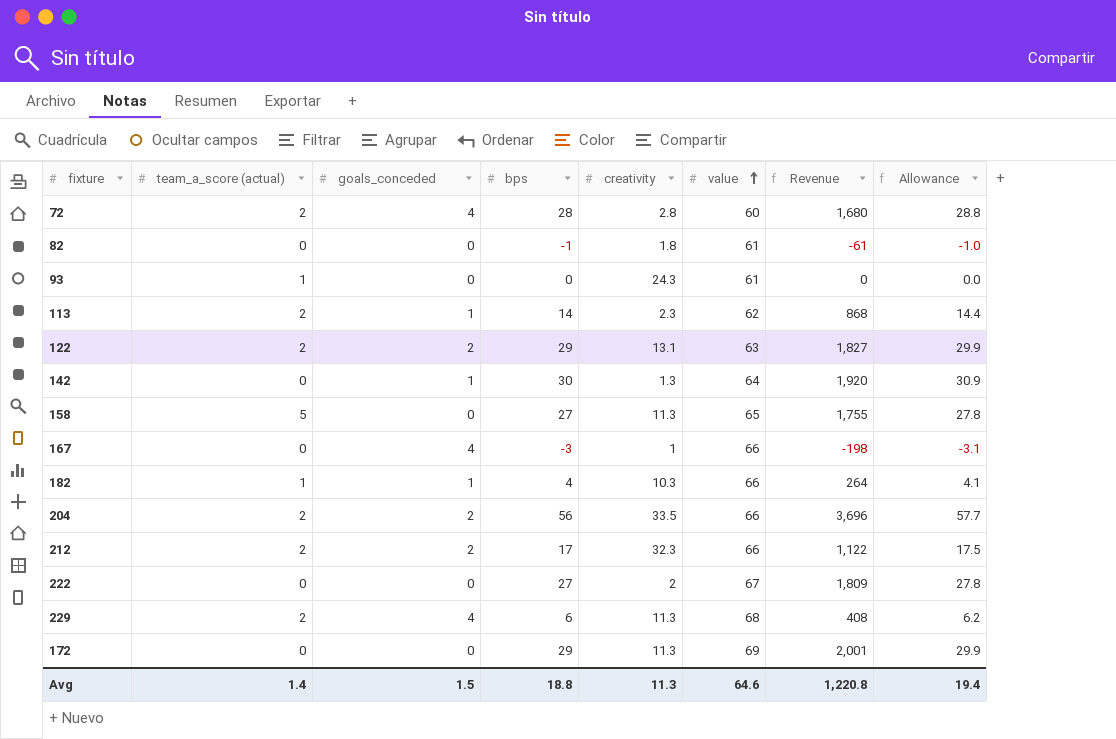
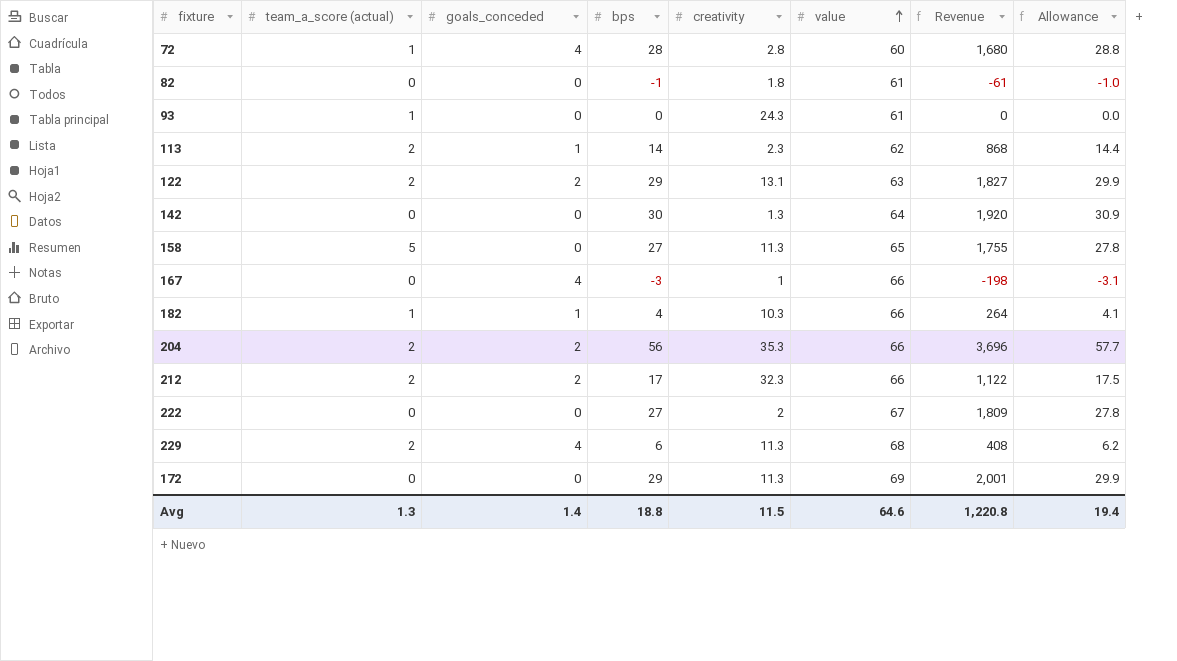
72 | team_a_score (actual): 2 -> 1
142 | goals_conceded: 1 -> 0
204 | creativity: 33.5 -> 35.3
Avg | team_a_score (actual): 1.4 -> 1.3
Avg | goals_conceded: 1.5 -> 1.4
Avg | creativity: 11.3 -> 11.5

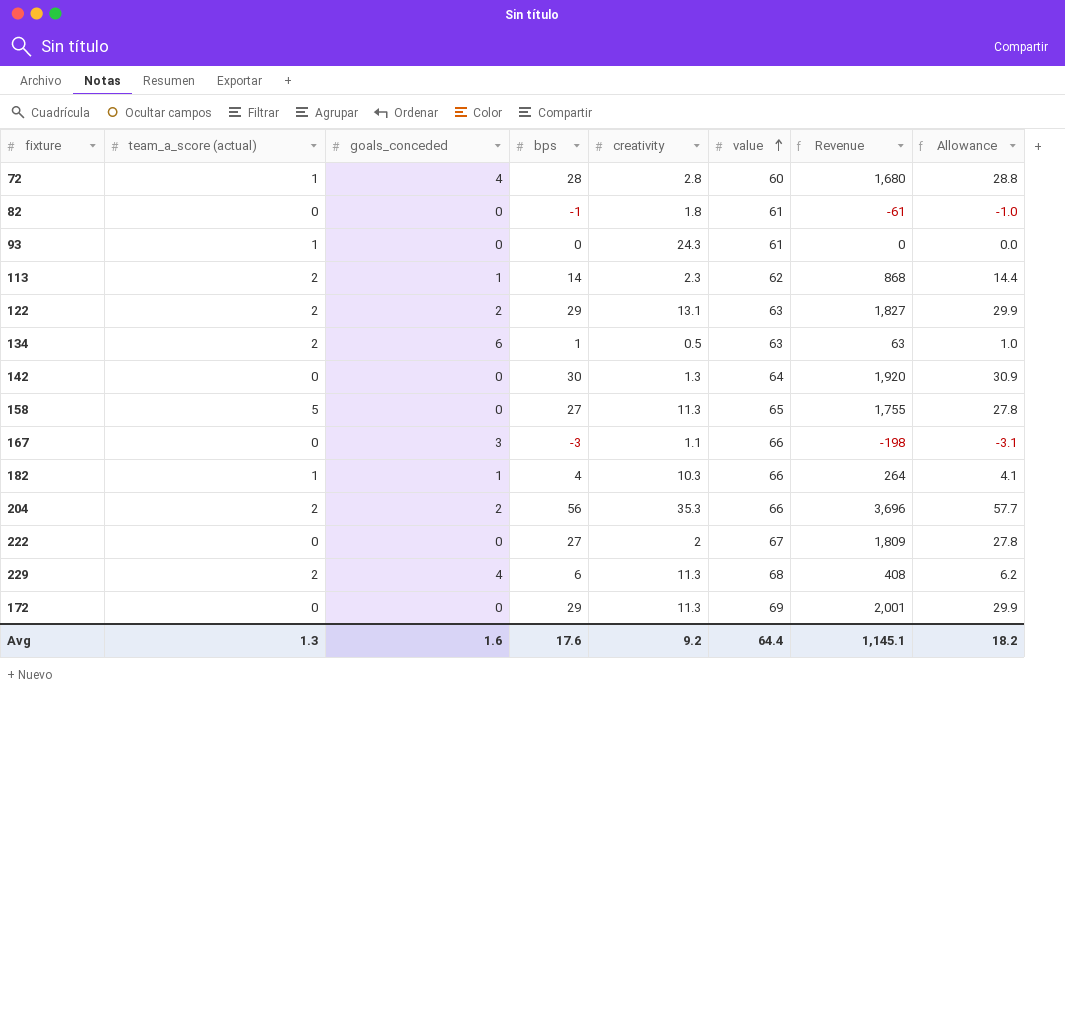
row 212: 2 | 2 | 17 | 32.3 | 66 | 1,122 | 17.5 -> none
row 134: none -> 2 | 6 | 1 | 0.5 | 63 | 63 | 1.0
167 | goals_conceded: 4 -> 3
167 | creativity: 1 -> 1.1
Avg | goals_conceded: 1.4 -> 1.6
Avg | bps: 18.8 -> 17.6
Avg | creativity: 11.5 -> 9.2
Avg | value: 64.6 -> 64.4
Avg | Revenue: 1,220.8 -> 1,145.1
Avg | Allowance: 19.4 -> 18.2

